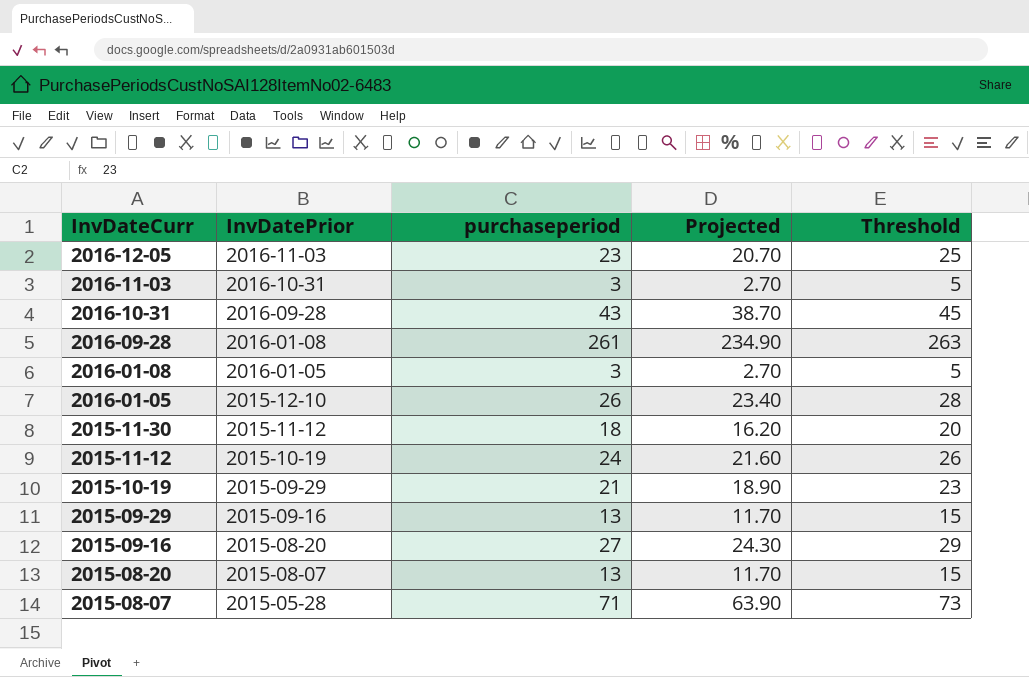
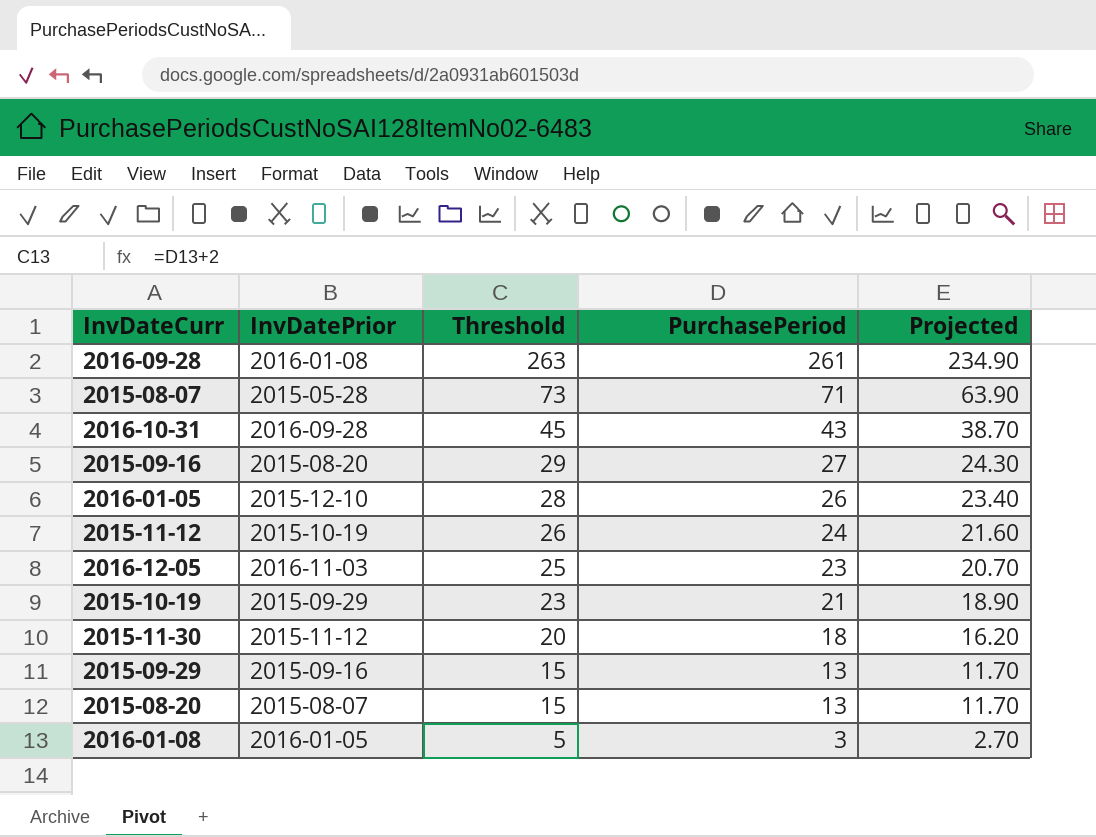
row order: InvDateCurr descending -> Threshold descending
column Threshold | position: 5 -> 3
column name: purchaseperiod -> PurchasePeriod
row 2016-11-03: 2016-10-31 | 3 | 2.70 | 5 -> none

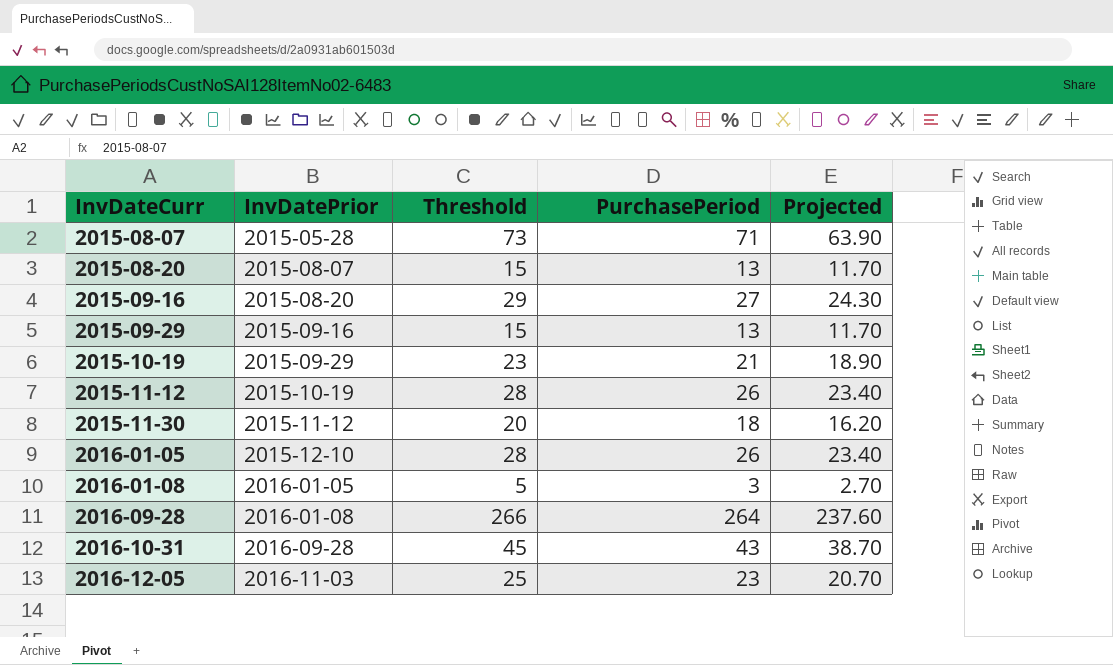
row order: Threshold descending -> InvDateCurr ascending
2015-11-12 | Threshold: 26 -> 28
2015-11-12 | PurchasePeriod: 24 -> 26
2015-11-12 | Projected: 21.60 -> 23.40
2016-09-28 | Threshold: 263 -> 266
2016-09-28 | PurchasePeriod: 261 -> 264
2016-09-28 | Projected: 234.90 -> 237.60

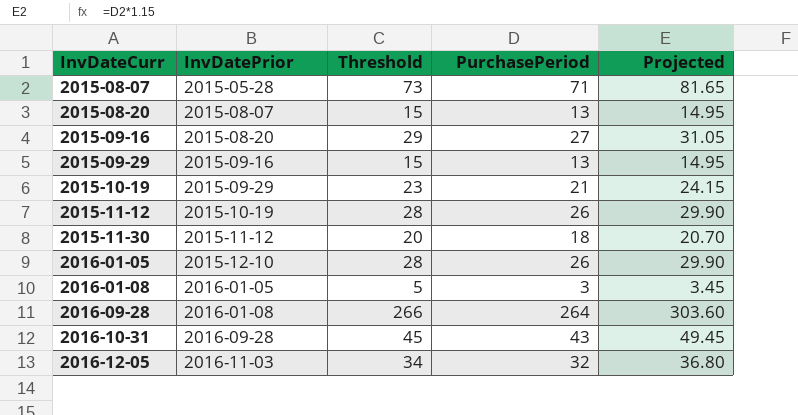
column Projected | formula: [PurchasePeriod] * 0.9 -> [PurchasePeriod] * 1.15
2016-12-05 | Threshold: 25 -> 34
2016-12-05 | PurchasePeriod: 23 -> 32

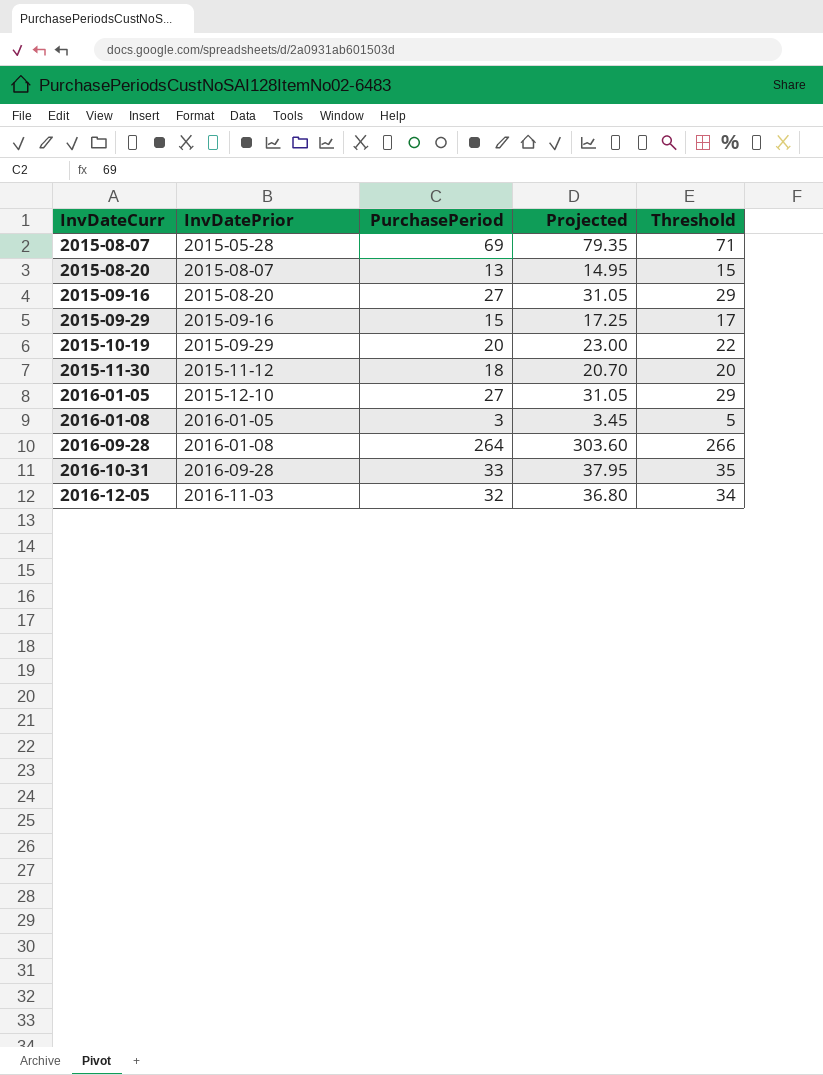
column Threshold | position: 3 -> 5
row 2015-11-12: 2015-10-19 | 28 | 26 | 29.90 -> none
2015-08-07 | PurchasePeriod: 71 -> 69
2015-08-07 | Projected: 81.65 -> 79.35
2015-08-07 | Threshold: 73 -> 71
2015-09-29 | PurchasePeriod: 13 -> 15
2015-09-29 | Projected: 14.95 -> 17.25
2015-09-29 | Threshold: 15 -> 17
2015-10-19 | PurchasePeriod: 21 -> 20
2015-10-19 | Projected: 24.15 -> 23.00
2015-10-19 | Threshold: 23 -> 22
2016-01-05 | PurchasePeriod: 26 -> 27
2016-01-05 | Projected: 29.90 -> 31.05
2016-01-05 | Threshold: 28 -> 29
2016-10-31 | PurchasePeriod: 43 -> 33
2016-10-31 | Projected: 49.45 -> 37.95
2016-10-31 | Threshold: 45 -> 35

